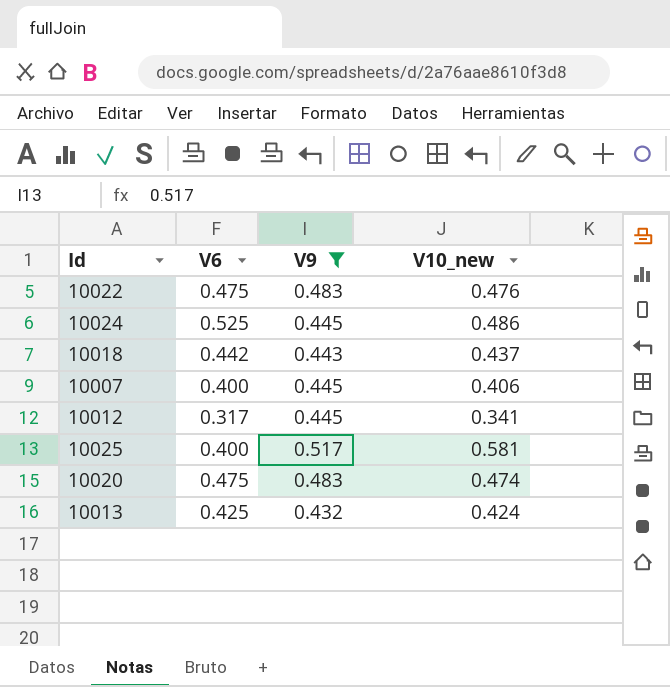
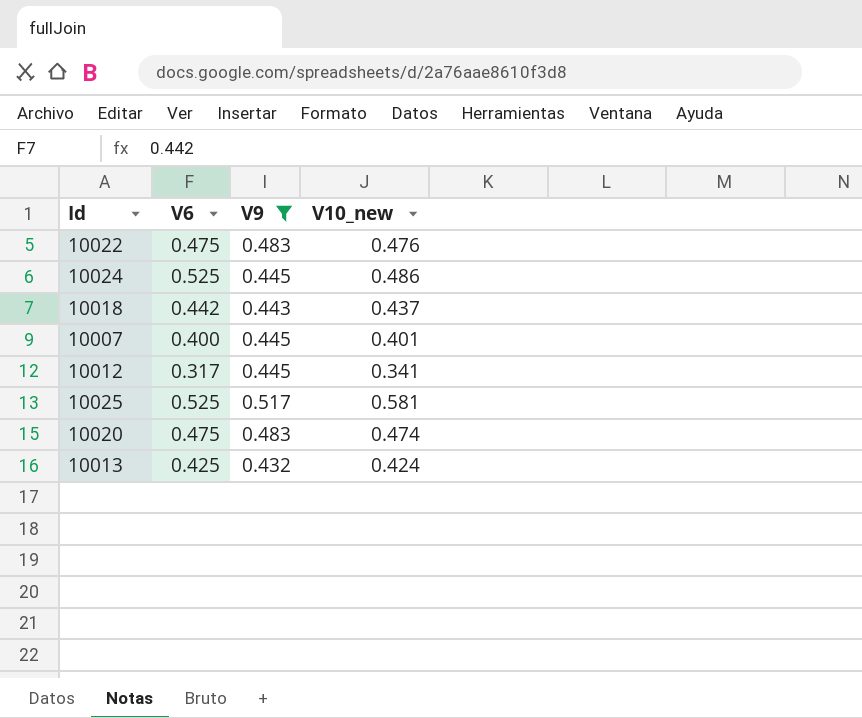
10007 | V10_new: 0.406 -> 0.401
10025 | V6: 0.400 -> 0.525

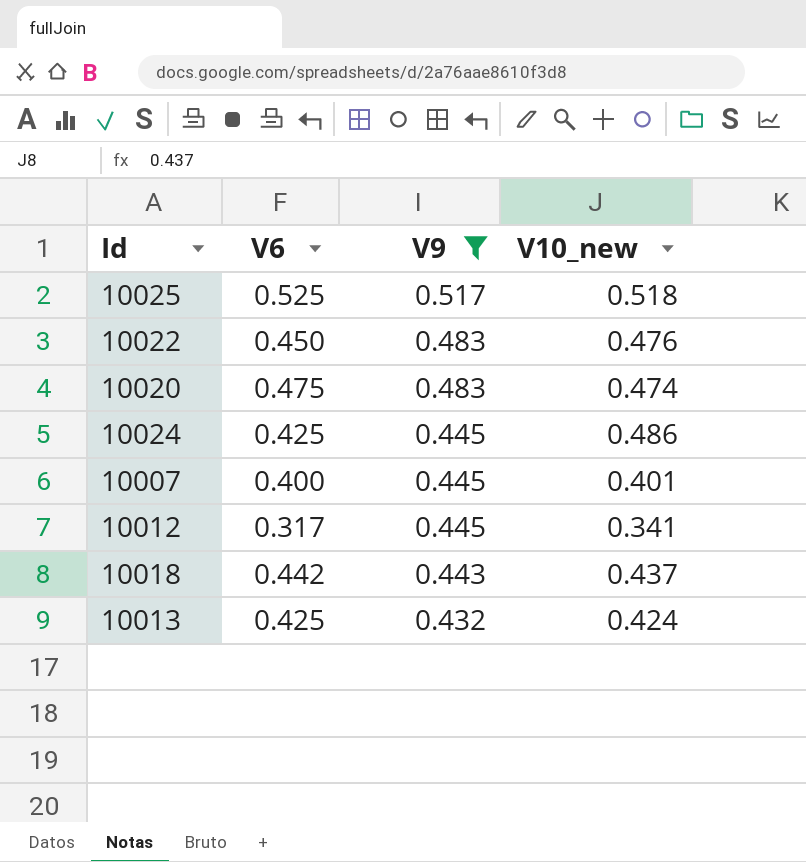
row order: none -> V9 descending
10025 | V10_new: 0.581 -> 0.518
10022 | V6: 0.475 -> 0.450
10024 | V6: 0.525 -> 0.425

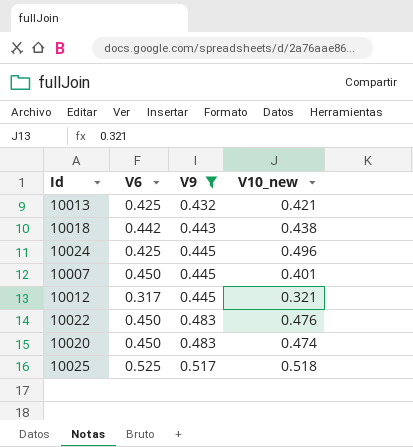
row order: V9 descending -> V9 ascending
10013 | V10_new: 0.424 -> 0.421
10018 | V10_new: 0.437 -> 0.438
10024 | V10_new: 0.486 -> 0.496
10007 | V6: 0.400 -> 0.450
10012 | V10_new: 0.341 -> 0.321
10020 | V6: 0.475 -> 0.450

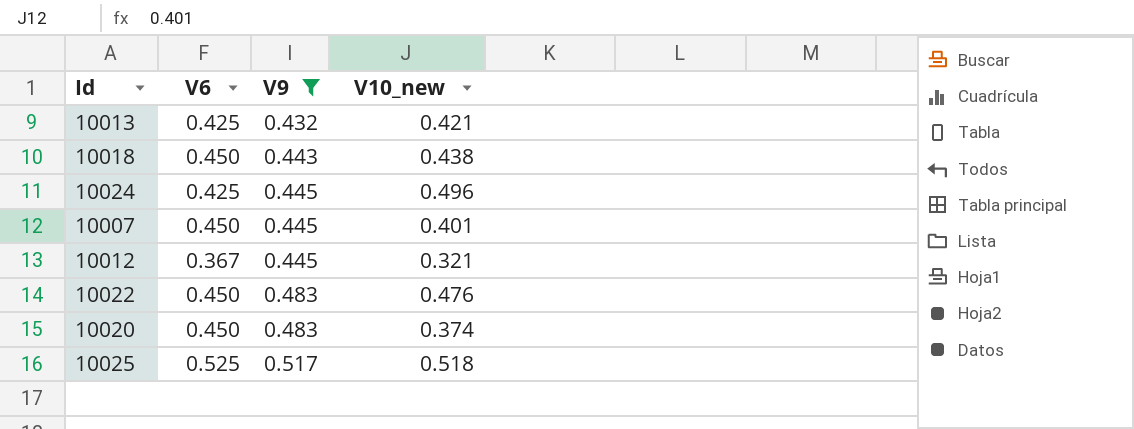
10018 | V6: 0.442 -> 0.450
10012 | V6: 0.317 -> 0.367
10020 | V10_new: 0.474 -> 0.374

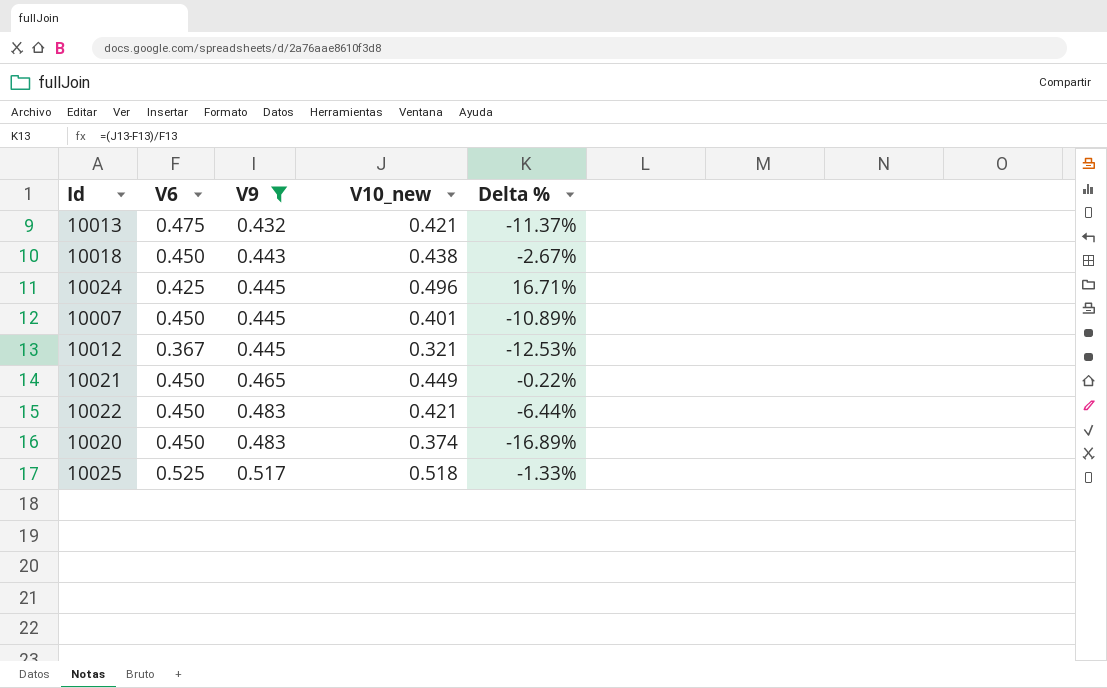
column Delta % | formula: none -> ([V10_new] - [V6]) / [V6]
10013 | V6: 0.425 -> 0.475
row 10021: none -> 0.450 | 0.465 | 0.449 | -0.22%
10022 | V10_new: 0.476 -> 0.421

